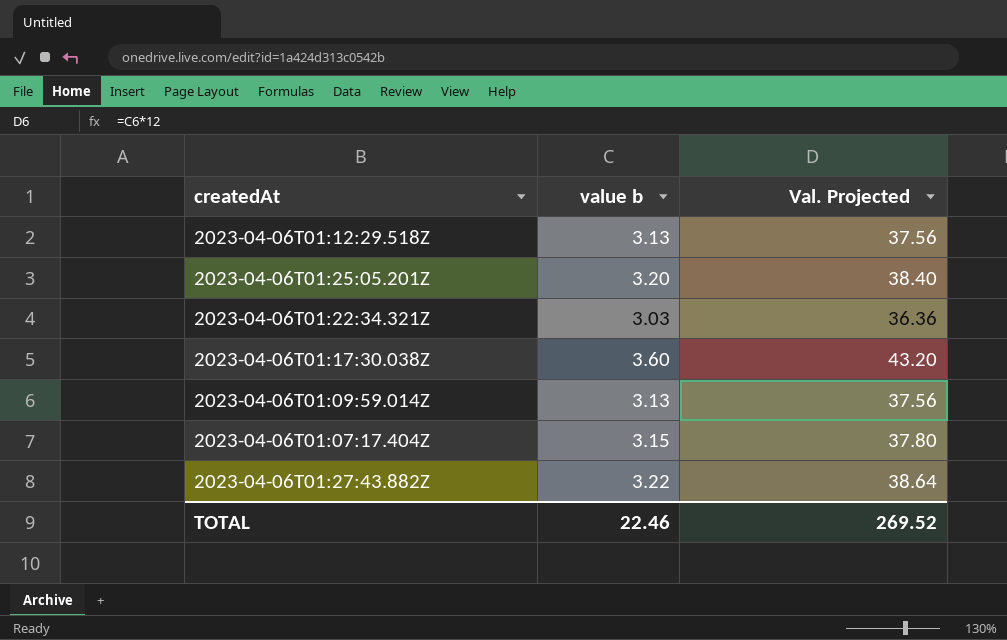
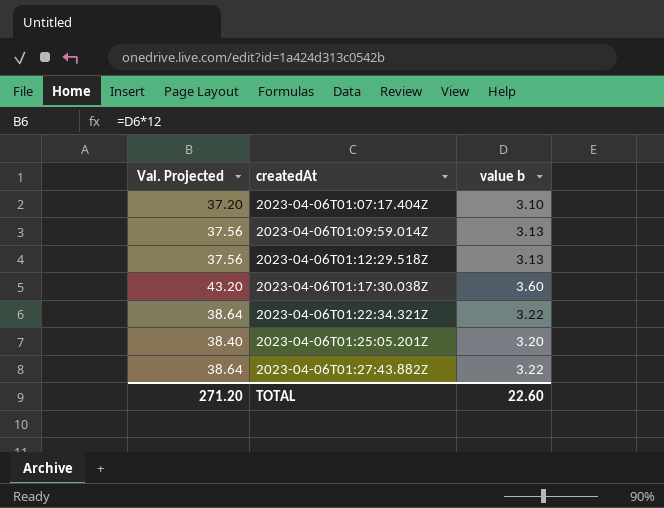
row order: none -> createdAt ascending
column Val. Projected | position: 3 -> 1
2023-04-06T01:07:17.404Z | Val. Projected: 37.80 -> 37.20
2023-04-06T01:07:17.404Z | value b: 3.15 -> 3.10
2023-04-06T01:22:34.321Z | Val. Projected: 36.36 -> 38.64
2023-04-06T01:22:34.321Z | value b: 3.03 -> 3.22
TOTAL | Val. Projected: 269.52 -> 271.20
TOTAL | value b: 22.46 -> 22.60

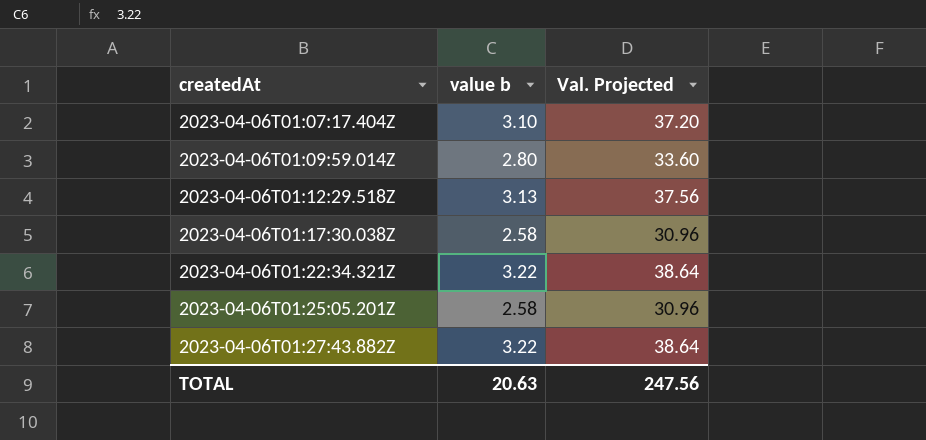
column Val. Projected | position: 1 -> 3
2023-04-06T01:09:59.014Z | value b: 3.13 -> 2.80
2023-04-06T01:09:59.014Z | Val. Projected: 37.56 -> 33.60
2023-04-06T01:17:30.038Z | value b: 3.60 -> 2.58
2023-04-06T01:17:30.038Z | Val. Projected: 43.20 -> 30.96
2023-04-06T01:25:05.201Z | value b: 3.20 -> 2.58
2023-04-06T01:25:05.201Z | Val. Projected: 38.40 -> 30.96
TOTAL | value b: 22.60 -> 20.63
TOTAL | Val. Projected: 271.20 -> 247.56

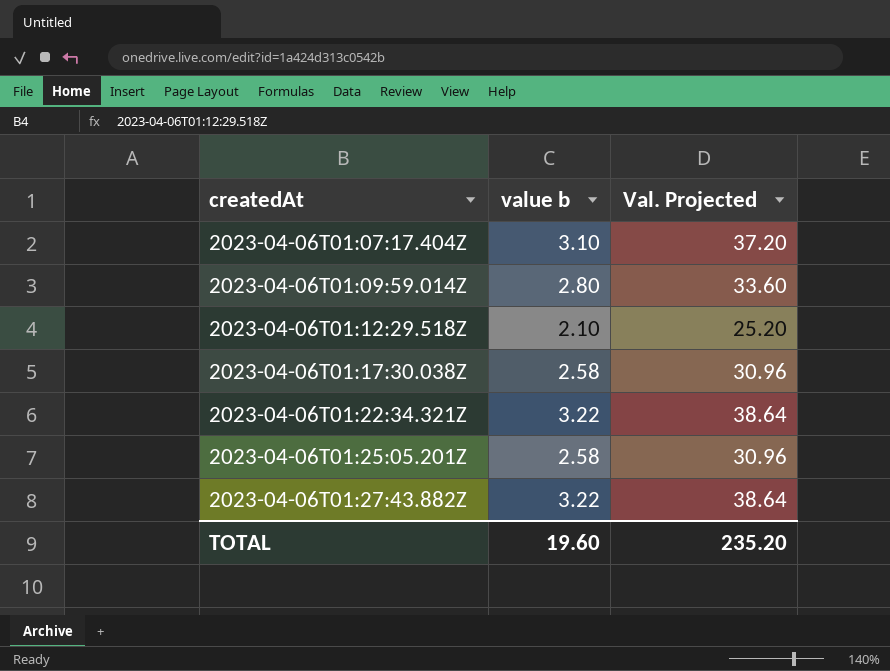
2023-04-06T01:12:29.518Z | value b: 3.13 -> 2.10
2023-04-06T01:12:29.518Z | Val. Projected: 37.56 -> 25.20
TOTAL | value b: 20.63 -> 19.60
TOTAL | Val. Projected: 247.56 -> 235.20

